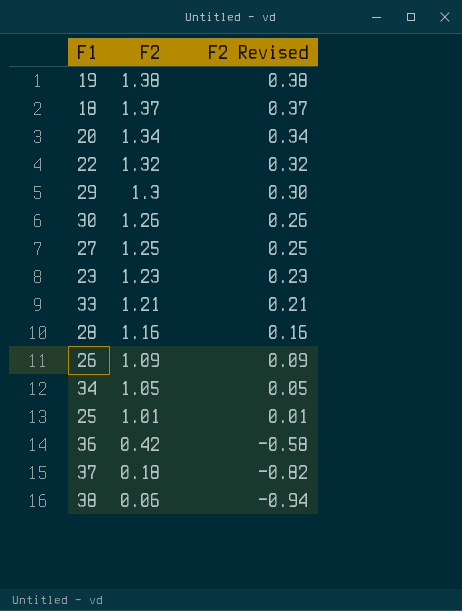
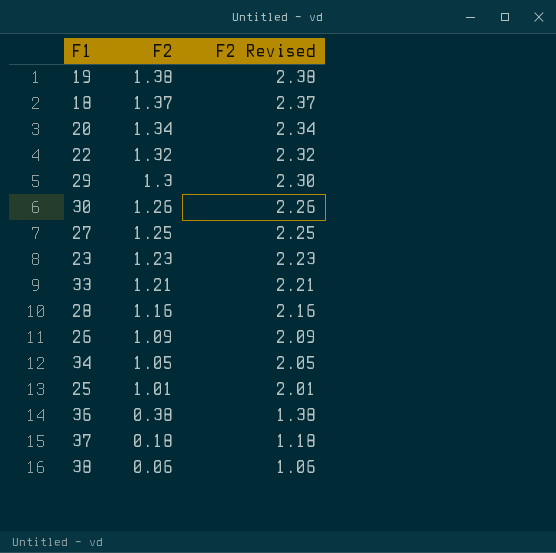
column F2 Revised | formula: [F2] - 1 -> [F2] + 1
36 | F2: 0.42 -> 0.38

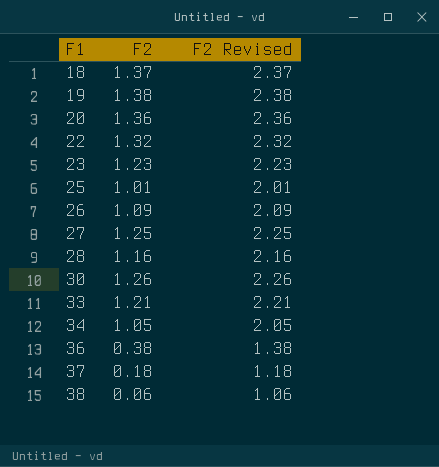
row order: F2 descending -> F1 ascending
row 29: 1.3 | 2.30 -> none
20 | F2: 1.34 -> 1.36
20 | F2 Revised: 2.34 -> 2.36

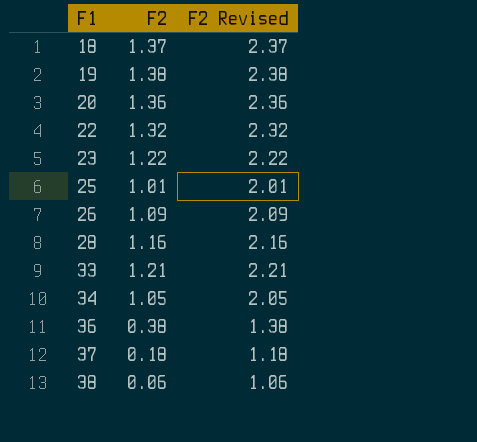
row 27: 1.25 | 2.25 -> none
row 30: 1.26 | 2.26 -> none
23 | F2: 1.23 -> 1.22
23 | F2 Revised: 2.23 -> 2.22

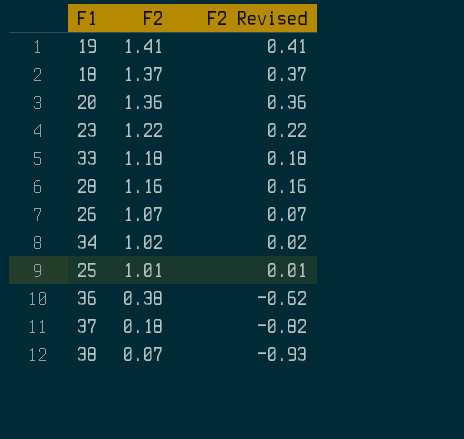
row order: F1 ascending -> F2 descending
column F2 Revised | formula: [F2] + 1 -> [F2] - 1
row 22: 1.32 | 2.32 -> none
19 | F2: 1.38 -> 1.41
33 | F2: 1.21 -> 1.18
26 | F2: 1.09 -> 1.07
34 | F2: 1.05 -> 1.02
38 | F2: 0.06 -> 0.07

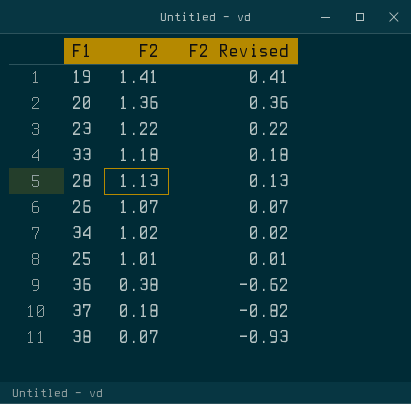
row 18: 1.37 | 0.37 -> none
28 | F2: 1.16 -> 1.13
28 | F2 Revised: 0.16 -> 0.13

